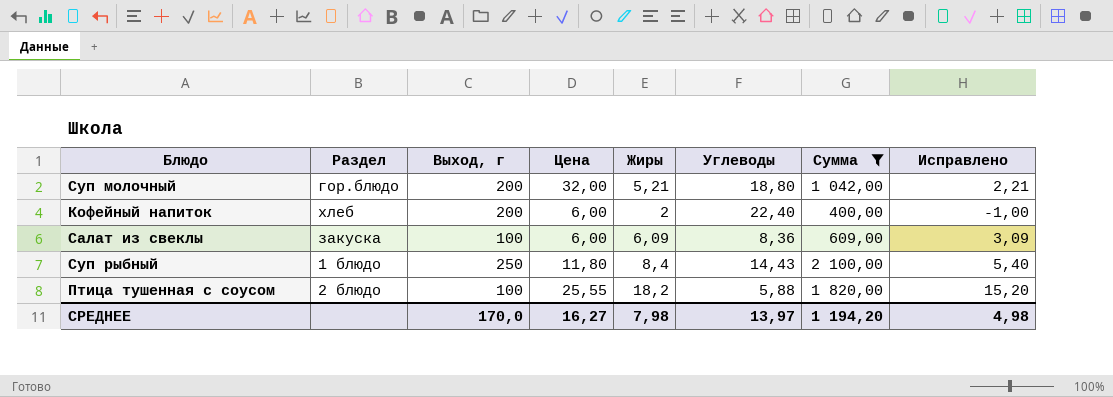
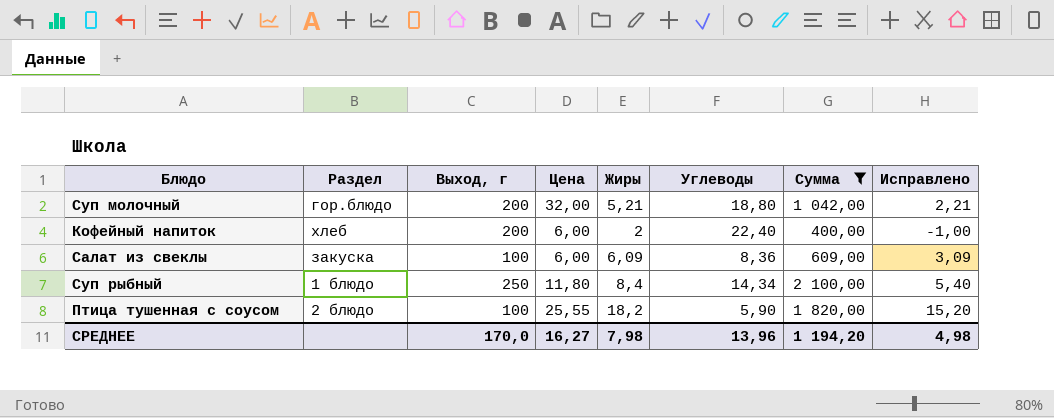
Суп рыбный | Углеводы: 14,43 -> 14,34
Птица тушенная с соусом | Углеводы: 5,88 -> 5,90
СРЕДНЕЕ | Углеводы: 13,97 -> 13,96

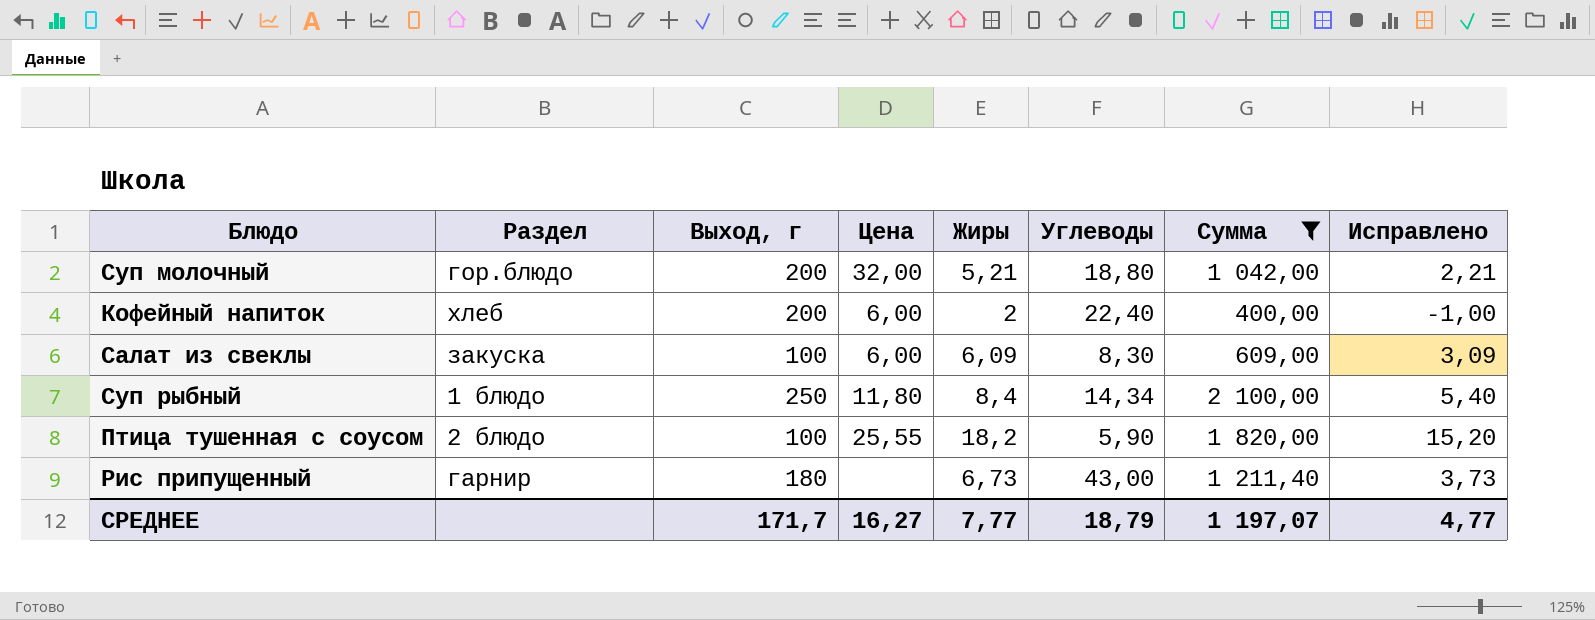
Салат из свеклы | Углеводы: 8,36 -> 8,30
row Рис припущенный: none -> гарнир | 180 | none | 6,73 | 43,00 | 1 211,40 | 3,73
СРЕДНЕЕ | Выход, г: 170,0 -> 171,7
СРЕДНЕЕ | Жиры: 7,98 -> 7,77
СРЕДНЕЕ | Углеводы: 13,96 -> 18,79
СРЕДНЕЕ | Сумма: 1 194,20 -> 1 197,07
СРЕДНЕЕ | Исправлено: 4,98 -> 4,77

